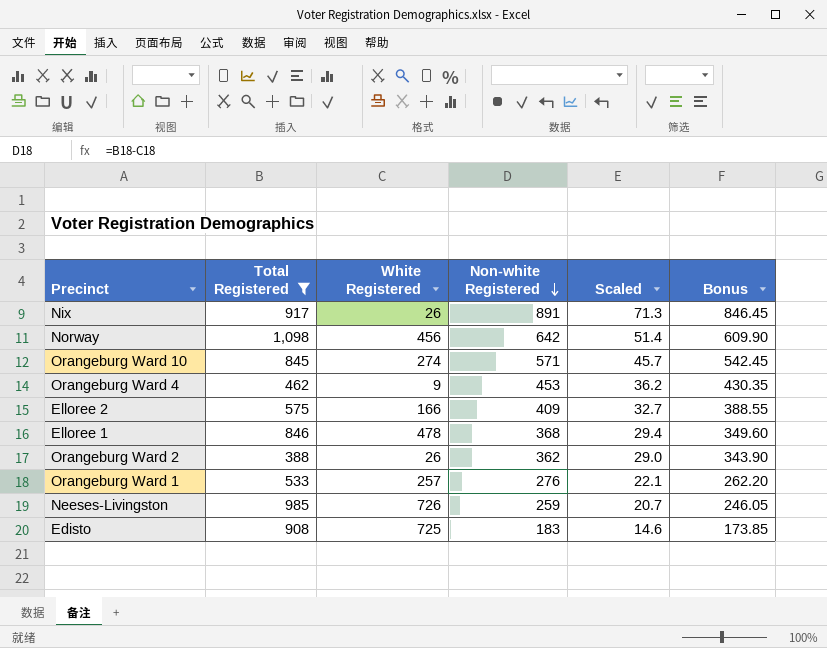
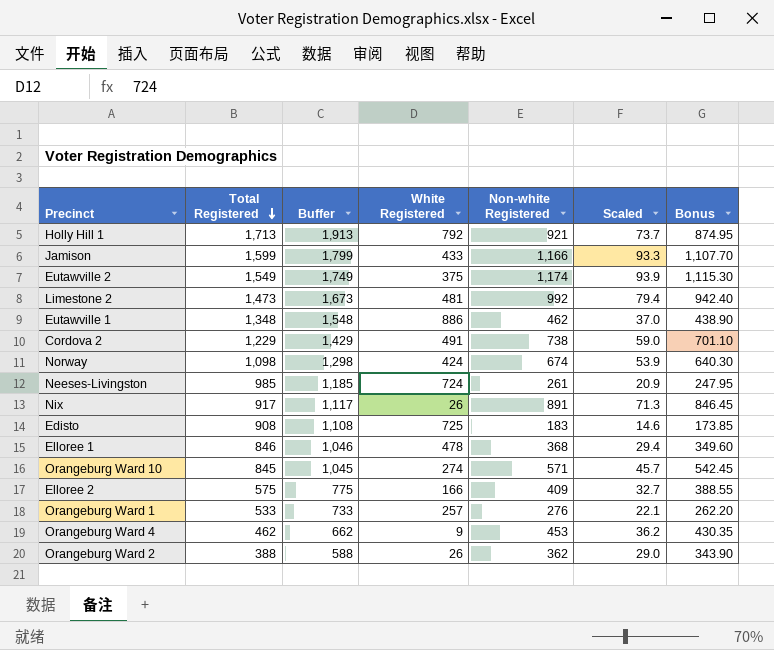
filter: Total Registered <= 1,098 -> none
row order: Non-white Registered descending -> Total Registered descending
column Buffer | formula: none -> [Total Registered] + 200
Norway | White Registered: 456 -> 424
Norway | Non-white Registered: 642 -> 674
Norway | Scaled: 51.4 -> 53.9
Norway | Bonus: 609.90 -> 640.30
Neeses-Livingston | White Registered: 726 -> 724
Neeses-Livingston | Non-white Registered: 259 -> 261
Neeses-Livingston | Scaled: 20.7 -> 20.9
Neeses-Livingston | Bonus: 246.05 -> 247.95

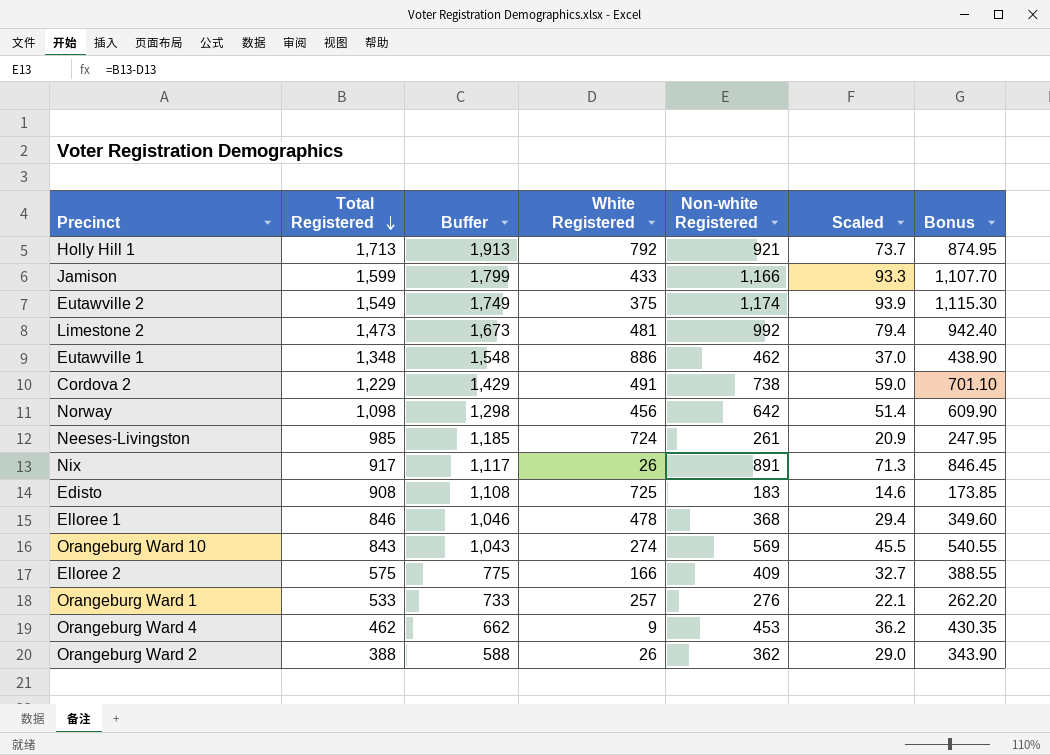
Norway | White Registered: 424 -> 456
Norway | Non-white Registered: 674 -> 642
Norway | Scaled: 53.9 -> 51.4
Norway | Bonus: 640.30 -> 609.90
Orangeburg Ward 10 | Total Registered: 845 -> 843
Orangeburg Ward 10 | Buffer: 1,045 -> 1,043
Orangeburg Ward 10 | Non-white Registered: 571 -> 569
Orangeburg Ward 10 | Scaled: 45.7 -> 45.5
Orangeburg Ward 10 | Bonus: 542.45 -> 540.55

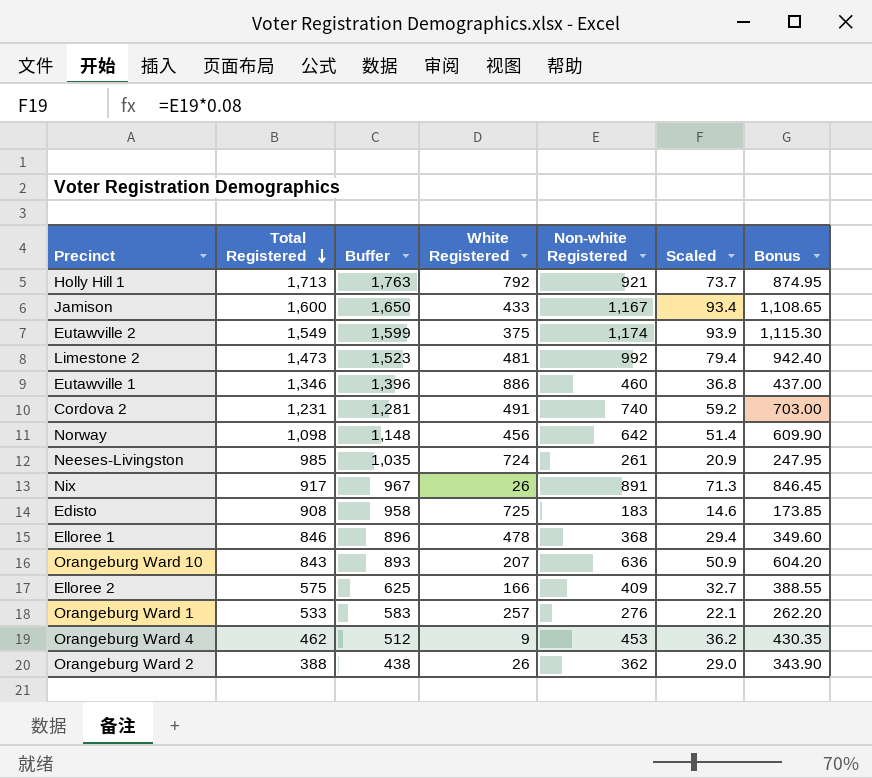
column Buffer | formula: [Total Registered] + 200 -> [Total Registered] + 50
Jamison | Total Registered: 1,599 -> 1,600
Jamison | Non-white Registered: 1,166 -> 1,167
Jamison | Scaled: 93.3 -> 93.4
Jamison | Bonus: 1,107.70 -> 1,108.65
Eutawville 1 | Total Registered: 1,348 -> 1,346
Eutawville 1 | Non-white Registered: 462 -> 460
Eutawville 1 | Scaled: 37.0 -> 36.8
Eutawville 1 | Bonus: 438.90 -> 437.00
Cordova 2 | Total Registered: 1,229 -> 1,231
Cordova 2 | Non-white Registered: 738 -> 740
Cordova 2 | Scaled: 59.0 -> 59.2
Cordova 2 | Bonus: 701.10 -> 703.00
Orangeburg Ward 10 | White Registered: 274 -> 207
Orangeburg Ward 10 | Non-white Registered: 569 -> 636
Orangeburg Ward 10 | Scaled: 45.5 -> 50.9
Orangeburg Ward 10 | Bonus: 540.55 -> 604.20

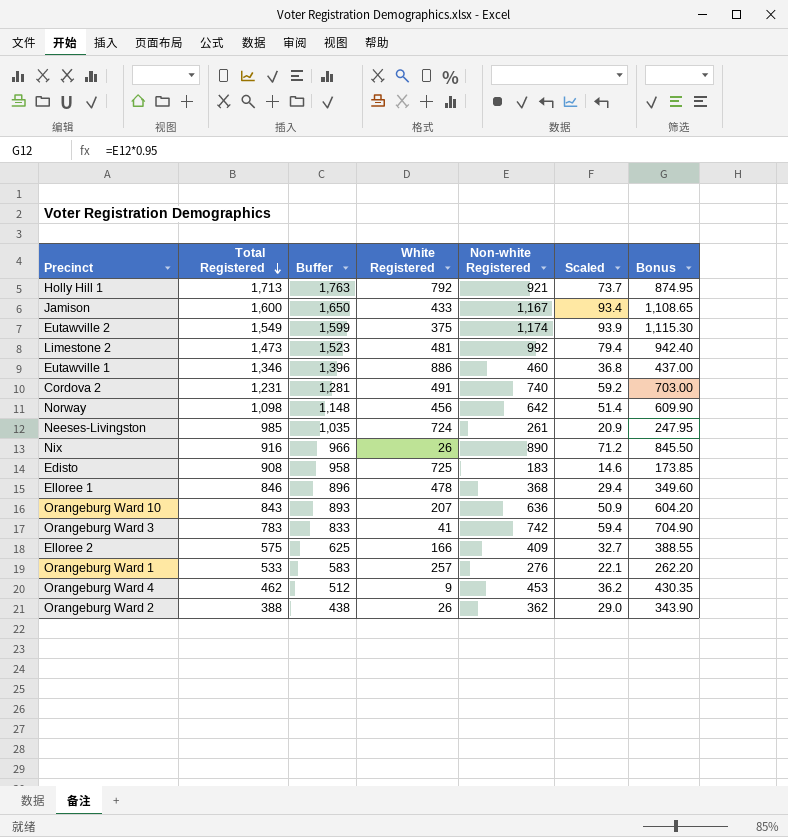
Nix | Total Registered: 917 -> 916
Nix | Buffer: 967 -> 966
Nix | Non-white Registered: 891 -> 890
Nix | Scaled: 71.3 -> 71.2
Nix | Bonus: 846.45 -> 845.50
row Orangeburg Ward 3: none -> 783 | 833 | 41 | 742 | 59.4 | 704.90

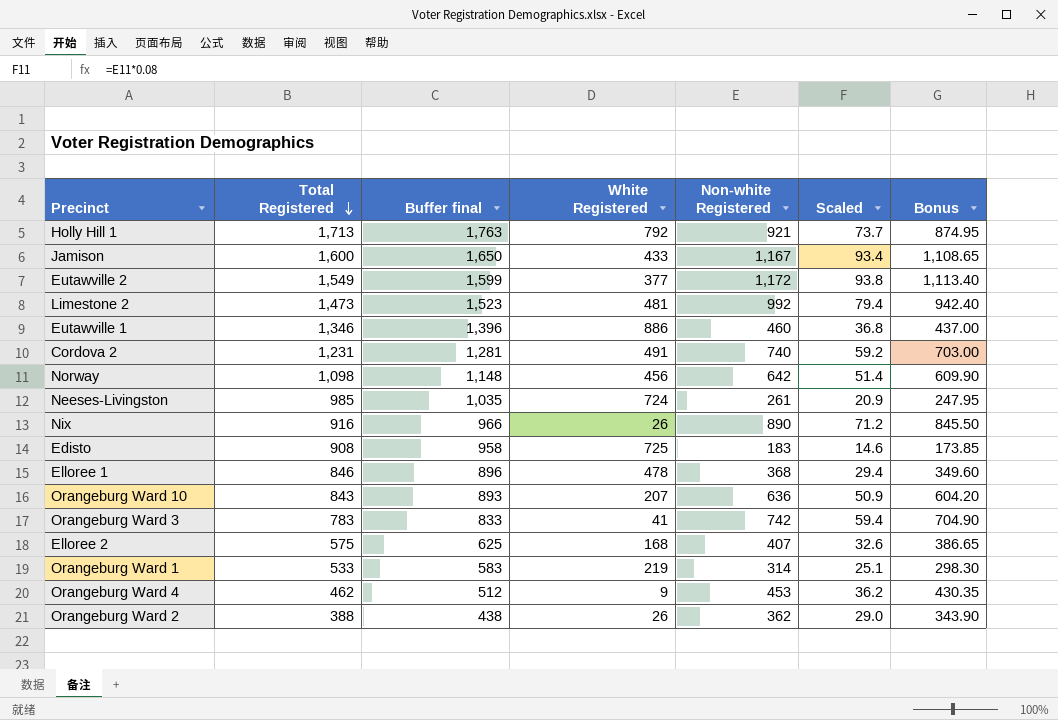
column name: Buffer -> Buffer final
Eutawville 2 | White Registered: 375 -> 377
Eutawville 2 | Non-white Registered: 1,174 -> 1,172
Eutawville 2 | Scaled: 93.9 -> 93.8
Eutawville 2 | Bonus: 1,115.30 -> 1,113.40
Elloree 2 | White Registered: 166 -> 168
Elloree 2 | Non-white Registered: 409 -> 407
Elloree 2 | Scaled: 32.7 -> 32.6
Elloree 2 | Bonus: 388.55 -> 386.65
Orangeburg Ward 1 | White Registered: 257 -> 219
Orangeburg Ward 1 | Non-white Registered: 276 -> 314
Orangeburg Ward 1 | Scaled: 22.1 -> 25.1
Orangeburg Ward 1 | Bonus: 262.20 -> 298.30

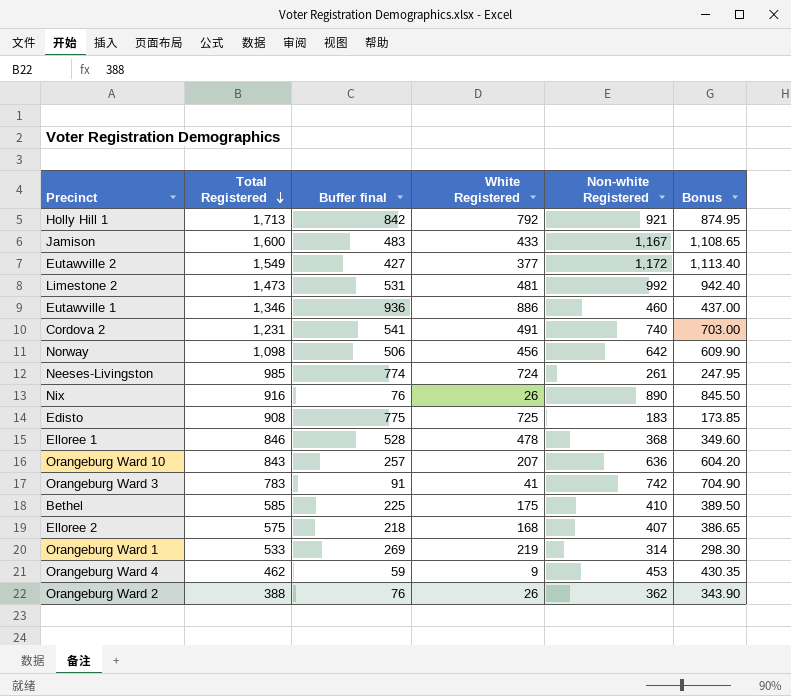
column Scaled | formula: [Non-white Registered] * 0.08 -> none
column Buffer final | formula: [Total Registered] + 50 -> [White Registered] + 50
row Bethel: none -> 585 | 225 | 175 | 410 | 389.50

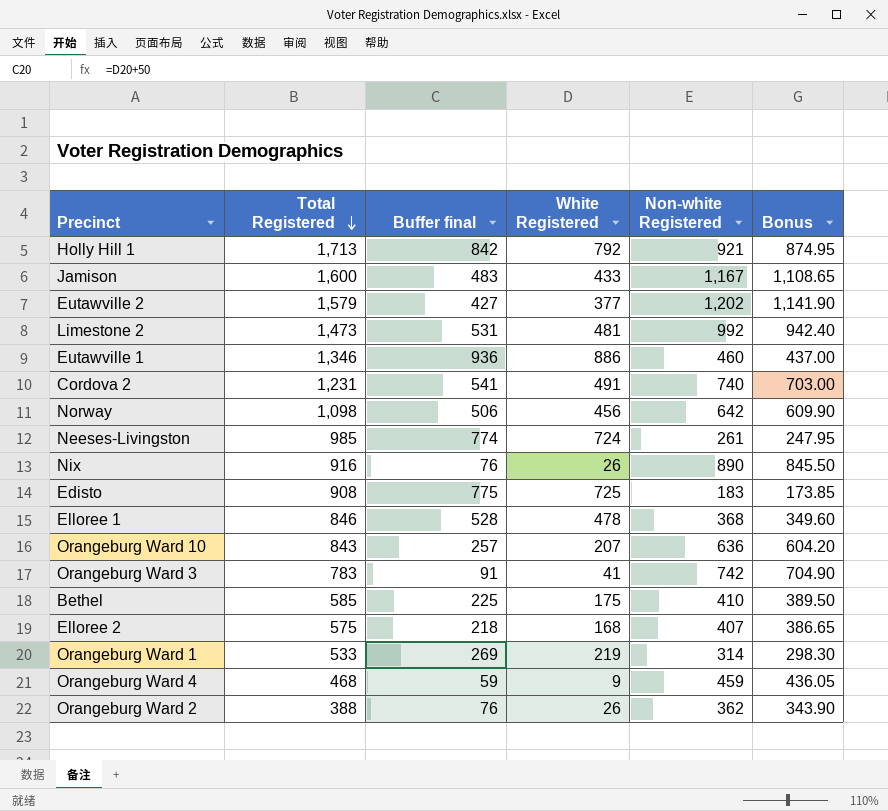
Eutawville 2 | Total Registered: 1,549 -> 1,579
Eutawville 2 | Non-white Registered: 1,172 -> 1,202
Eutawville 2 | Bonus: 1,113.40 -> 1,141.90
Orangeburg Ward 4 | Total Registered: 462 -> 468
Orangeburg Ward 4 | Non-white Registered: 453 -> 459
Orangeburg Ward 4 | Bonus: 430.35 -> 436.05

